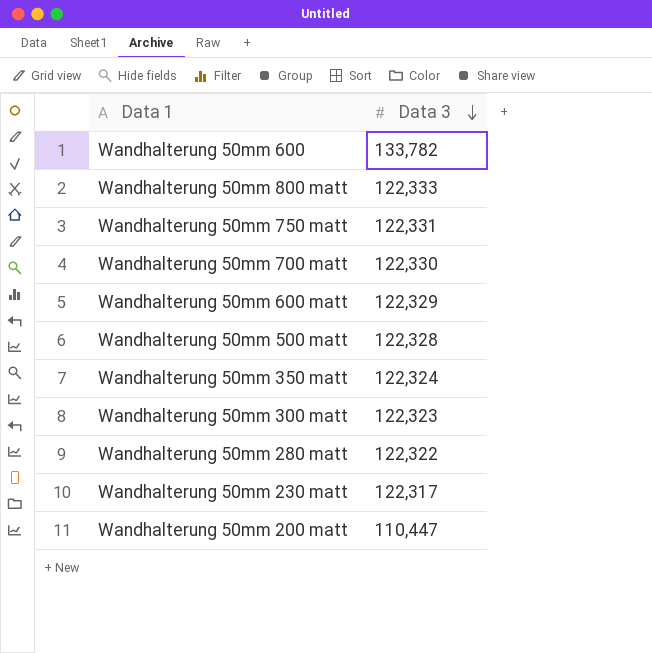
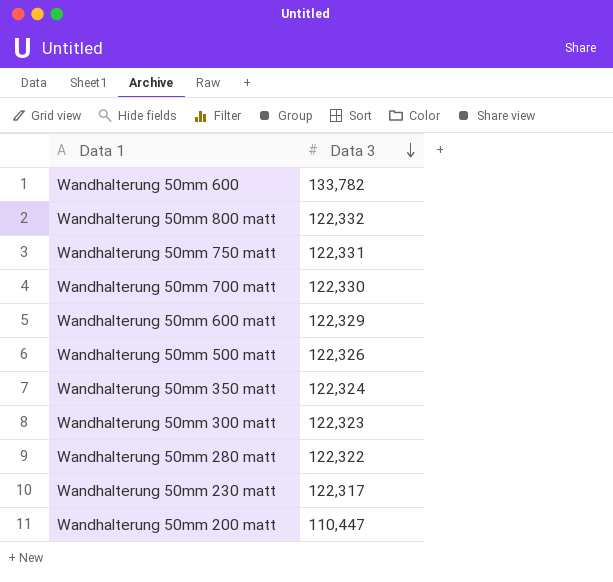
Wandhalterung 50mm 800 matt | Data 3: 122,333 -> 122,332
Wandhalterung 50mm 500 matt | Data 3: 122,328 -> 122,326

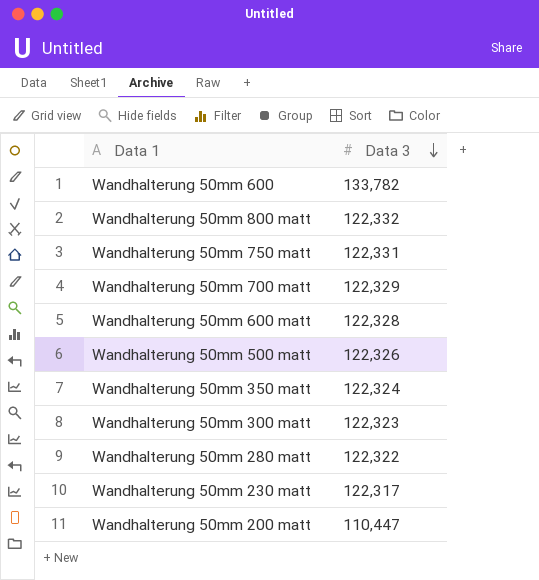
Wandhalterung 50mm 700 matt | Data 3: 122,330 -> 122,329
Wandhalterung 50mm 600 matt | Data 3: 122,329 -> 122,328

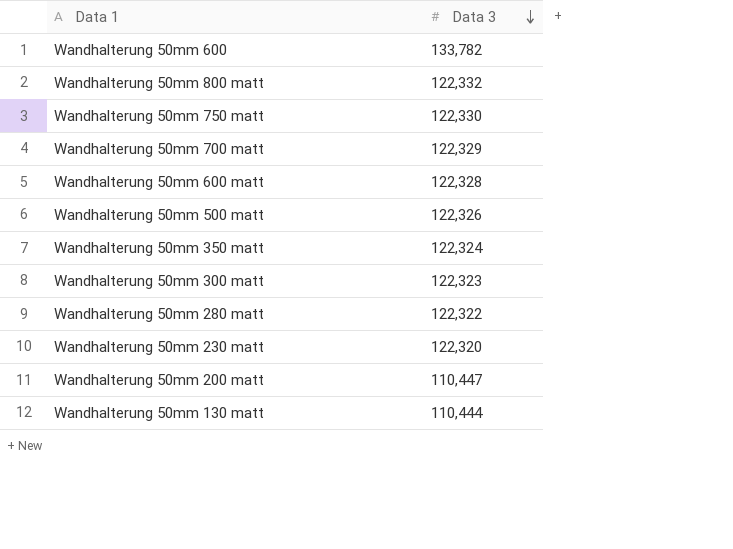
Wandhalterung 50mm 750 matt | Data 3: 122,331 -> 122,330
Wandhalterung 50mm 230 matt | Data 3: 122,317 -> 122,320
row Wandhalterung 50mm 130 matt: none -> 110,444

